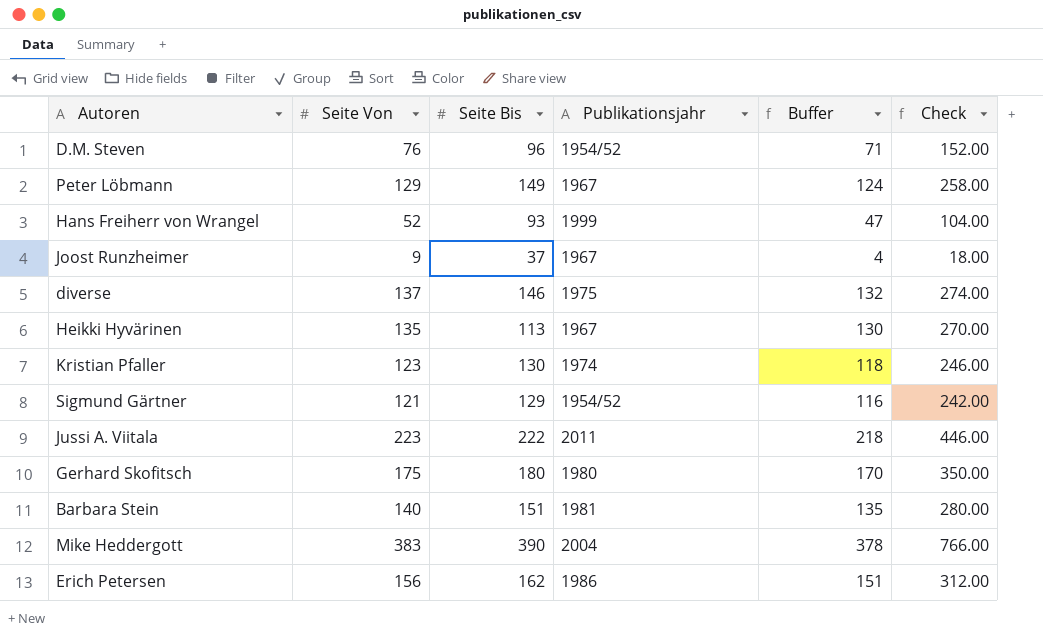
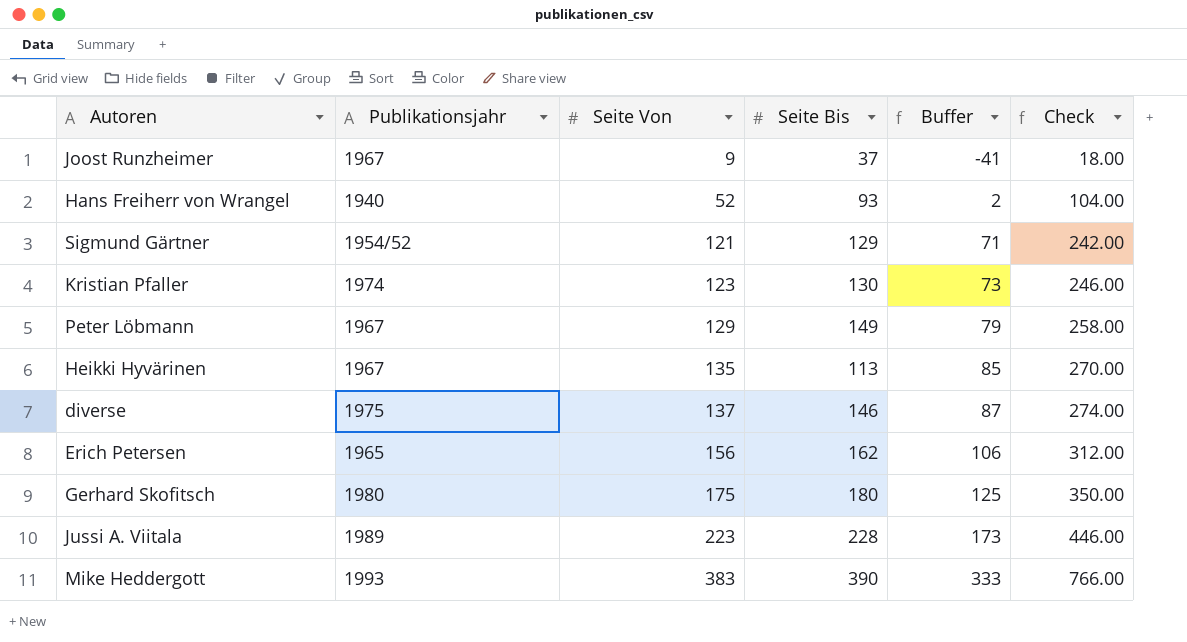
row order: none -> Seite Von ascending
column Publikationsjahr | position: 4 -> 2
column Buffer | formula: [Seite Von] - 5 -> [Seite Von] - 50
row D.M. Steven: 76 | 96 | 1954/52 | 71 | 152.00 -> none
row Barbara Stein: 140 | 151 | 1981 | 135 | 280.00 -> none
Hans Freiherr von Wrangel | Publikationsjahr: 1999 -> 1940
Erich Petersen | Publikationsjahr: 1986 -> 1965
Jussi A. Viitala | Publikationsjahr: 2011 -> 1989
Jussi A. Viitala | Seite Bis: 222 -> 228
Mike Heddergott | Publikationsjahr: 2004 -> 1993

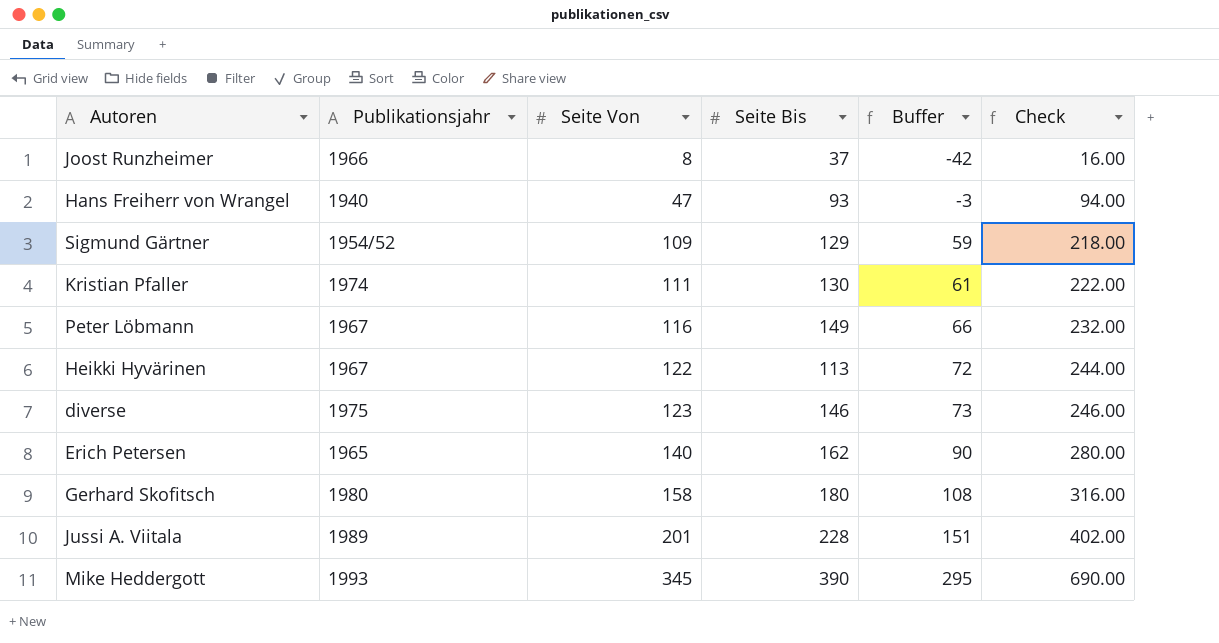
Joost Runzheimer | Publikationsjahr: 1967 -> 1966
Joost Runzheimer | Seite Von: 9 -> 8
Joost Runzheimer | Buffer: -41 -> -42
Joost Runzheimer | Check: 18.00 -> 16.00
Hans Freiherr von Wrangel | Seite Von: 52 -> 47
Hans Freiherr von Wrangel | Buffer: 2 -> -3
Hans Freiherr von Wrangel | Check: 104.00 -> 94.00
Sigmund Gärtner | Seite Von: 121 -> 109
Sigmund Gärtner | Buffer: 71 -> 59
Sigmund Gärtner | Check: 242.00 -> 218.00
Kristian Pfaller | Seite Von: 123 -> 111
Kristian Pfaller | Buffer: 73 -> 61
Kristian Pfaller | Check: 246.00 -> 222.00
Peter Löbmann | Seite Von: 129 -> 116
Peter Löbmann | Buffer: 79 -> 66
Peter Löbmann | Check: 258.00 -> 232.00
Heikki Hyvärinen | Seite Von: 135 -> 122
Heikki Hyvärinen | Buffer: 85 -> 72
Heikki Hyvärinen | Check: 270.00 -> 244.00
diverse | Seite Von: 137 -> 123
diverse | Buffer: 87 -> 73
diverse | Check: 274.00 -> 246.00
Erich Petersen | Seite Von: 156 -> 140
Erich Petersen | Buffer: 106 -> 90
Erich Petersen | Check: 312.00 -> 280.00
Gerhard Skofitsch | Seite Von: 175 -> 158
Gerhard Skofitsch | Buffer: 125 -> 108
Gerhard Skofitsch | Check: 350.00 -> 316.00
Jussi A. Viitala | Seite Von: 223 -> 201
Jussi A. Viitala | Buffer: 173 -> 151
Jussi A. Viitala | Check: 446.00 -> 402.00
Mike Heddergott | Seite Von: 383 -> 345
Mike Heddergott | Buffer: 333 -> 295
Mike Heddergott | Check: 766.00 -> 690.00

